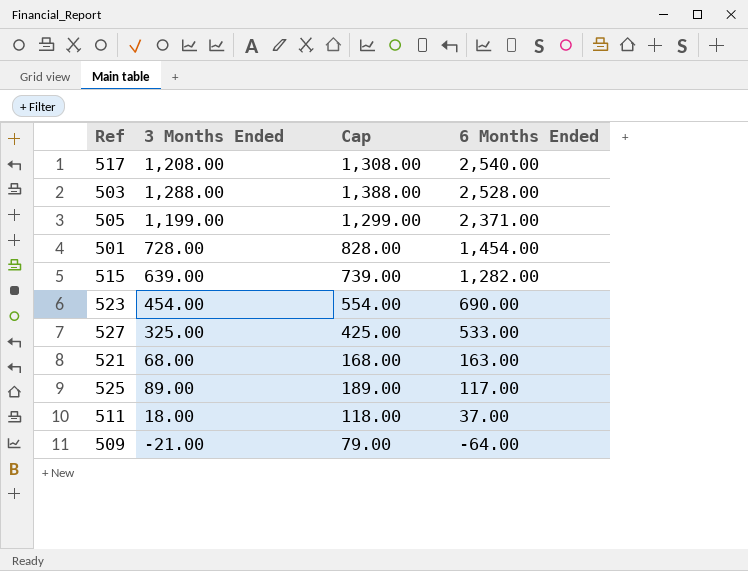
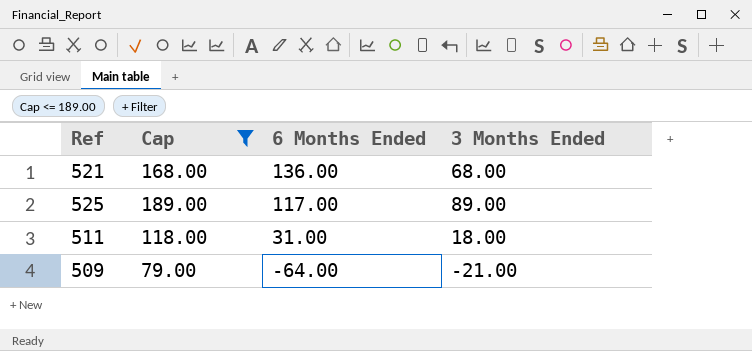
filter: none -> Cap <= 189.00
column 3 Months Ended | position: 2 -> 4
521 | 6 Months Ended: 163.00 -> 136.00
511 | 6 Months Ended: 37.00 -> 31.00

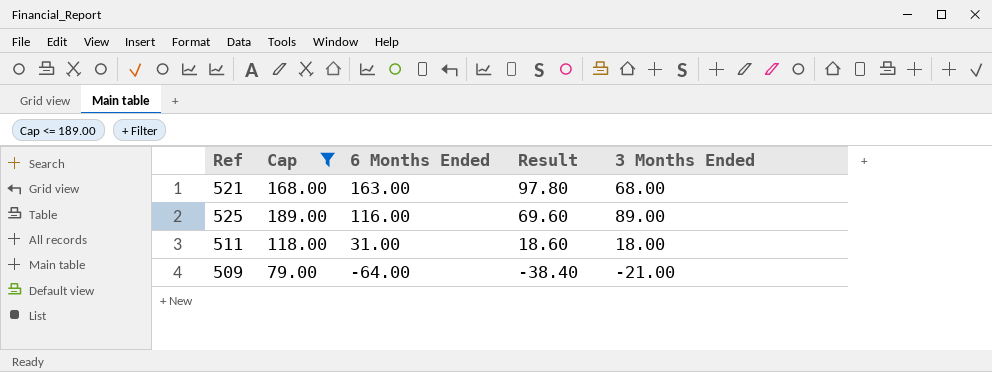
column Result | formula: none -> [6 Months Ended] * 0.6
521 | 6 Months Ended: 136.00 -> 163.00
525 | 6 Months Ended: 117.00 -> 116.00

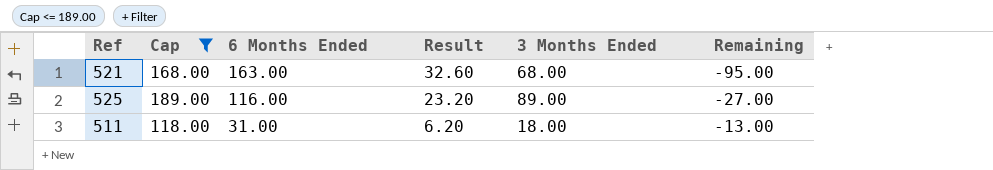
column Result | formula: [6 Months Ended] * 0.6 -> [6 Months Ended] * 0.2
column Remaining | formula: none -> [3 Months Ended] - [6 Months Ended]
row 509: 79.00 | -64.00 | -38.40 | -21.00 -> none

